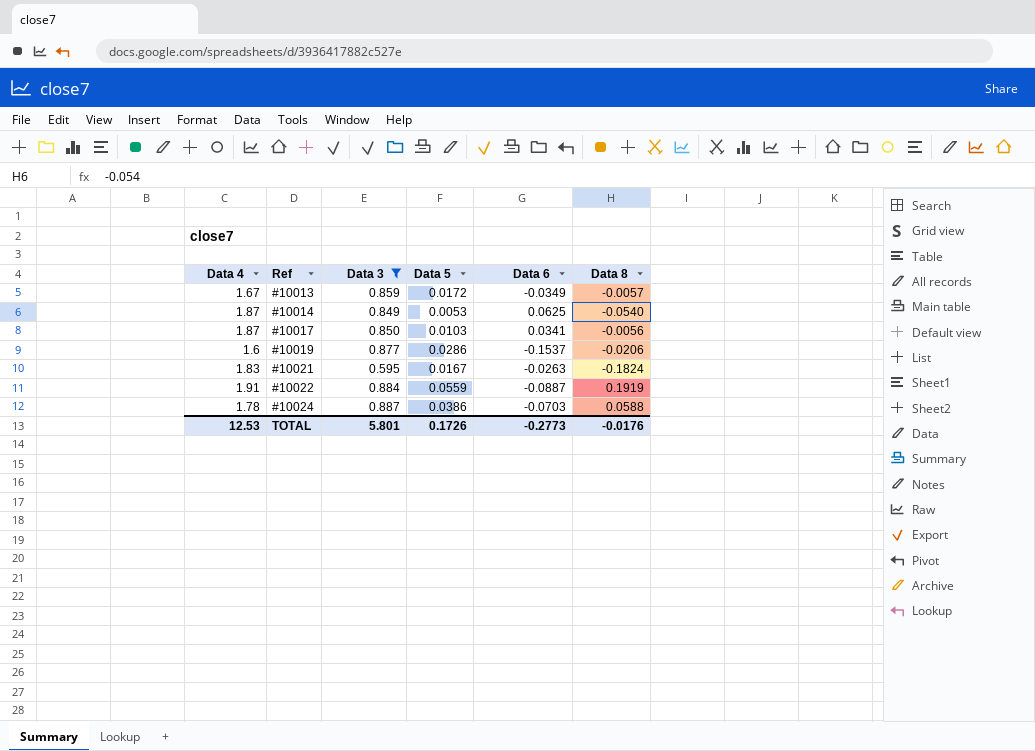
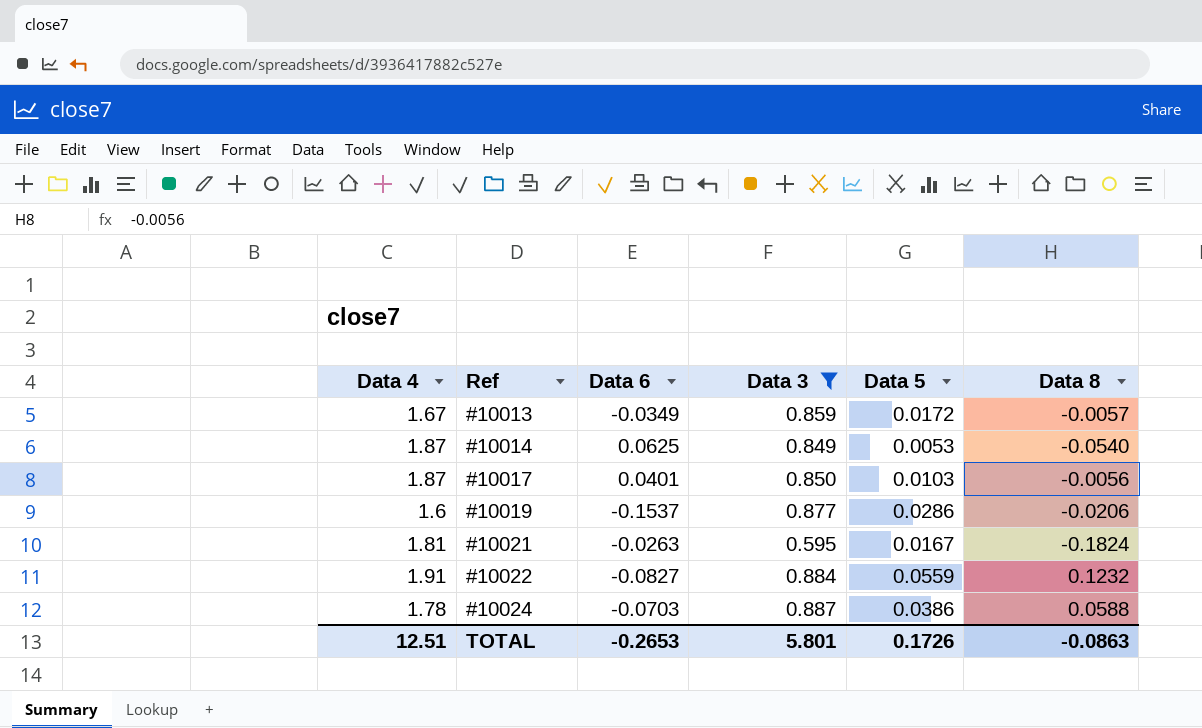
column Data 6 | position: 5 -> 3
#10017 | Data 6: 0.0341 -> 0.0401
#10021 | Data 4: 1.83 -> 1.81
#10022 | Data 6: -0.0887 -> -0.0827
#10022 | Data 8: 0.1919 -> 0.1232
TOTAL | Data 4: 12.53 -> 12.51
TOTAL | Data 6: -0.2773 -> -0.2653
TOTAL | Data 8: -0.0176 -> -0.0863

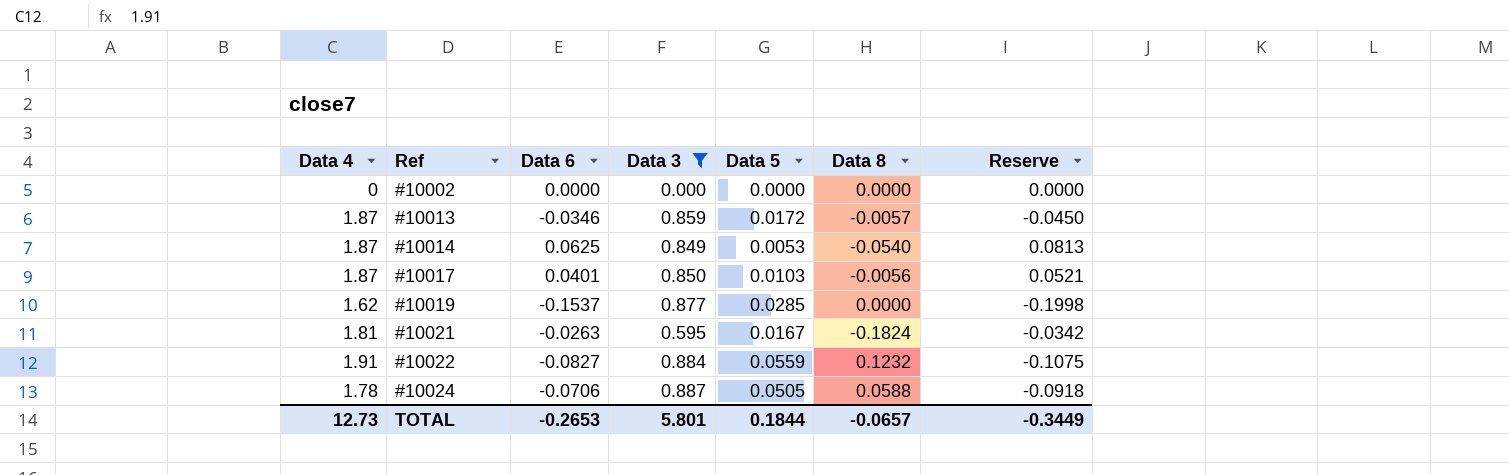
column Reserve | formula: none -> [Data 6] * 1.3
row #10002: none -> 0 | 0.0000 | 0.000 | 0.0000 | 0.0000 | 0.0000
#10013 | Data 4: 1.67 -> 1.87
#10013 | Data 6: -0.0349 -> -0.0346
#10019 | Data 4: 1.6 -> 1.62
#10019 | Data 5: 0.0286 -> 0.0285
#10019 | Data 8: -0.0206 -> 0.0000
#10024 | Data 6: -0.0703 -> -0.0706
#10024 | Data 5: 0.0386 -> 0.0505
TOTAL | Data 4: 12.51 -> 12.73
TOTAL | Data 5: 0.1726 -> 0.1844
TOTAL | Data 8: -0.0863 -> -0.0657

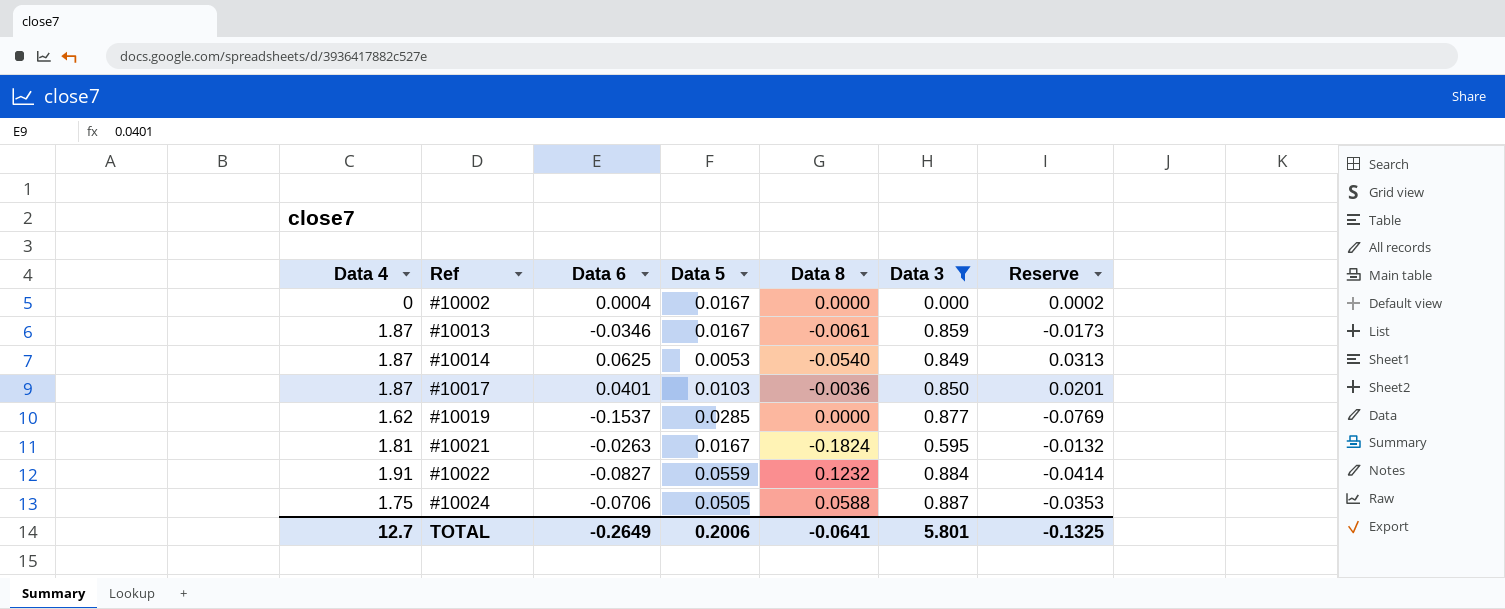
column Data 3 | position: 4 -> 6
column Reserve | formula: [Data 6] * 1.3 -> [Data 6] * 0.5
#10002 | Data 6: 0.0000 -> 0.0004
#10002 | Data 5: 0.0000 -> 0.0167
#10013 | Data 5: 0.0172 -> 0.0167
#10013 | Data 8: -0.0057 -> -0.0061
#10017 | Data 8: -0.0056 -> -0.0036
#10024 | Data 4: 1.78 -> 1.75
TOTAL | Data 4: 12.73 -> 12.7
TOTAL | Data 6: -0.2653 -> -0.2649
TOTAL | Data 5: 0.1844 -> 0.2006
TOTAL | Data 8: -0.0657 -> -0.0641
TOTAL | Reserve: -0.3449 -> -0.1325

